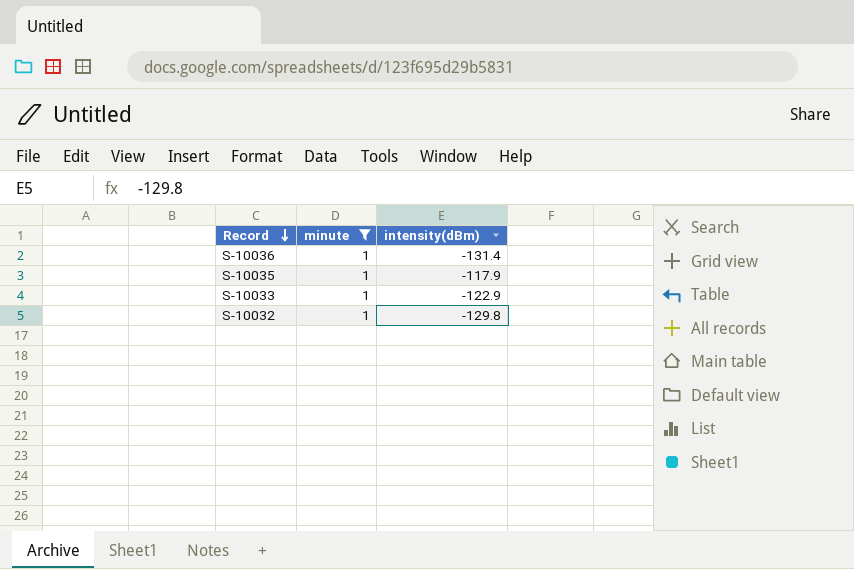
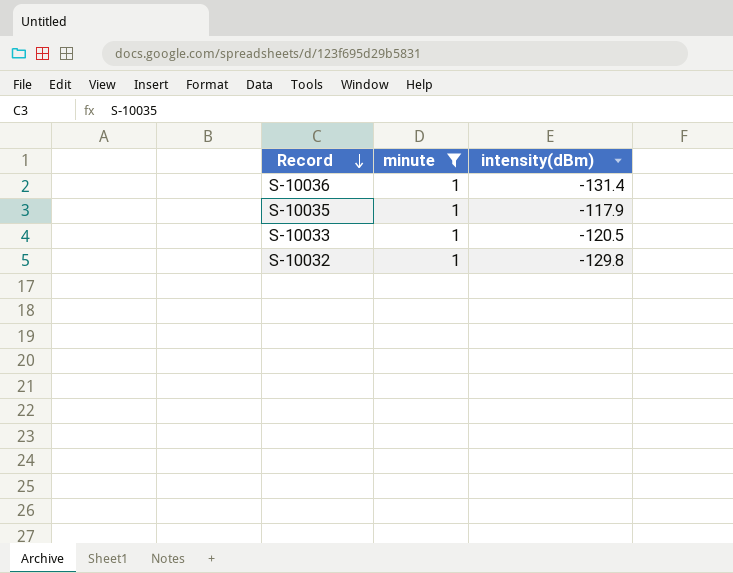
S-10033 | intensity(dBm): -122.9 -> -120.5

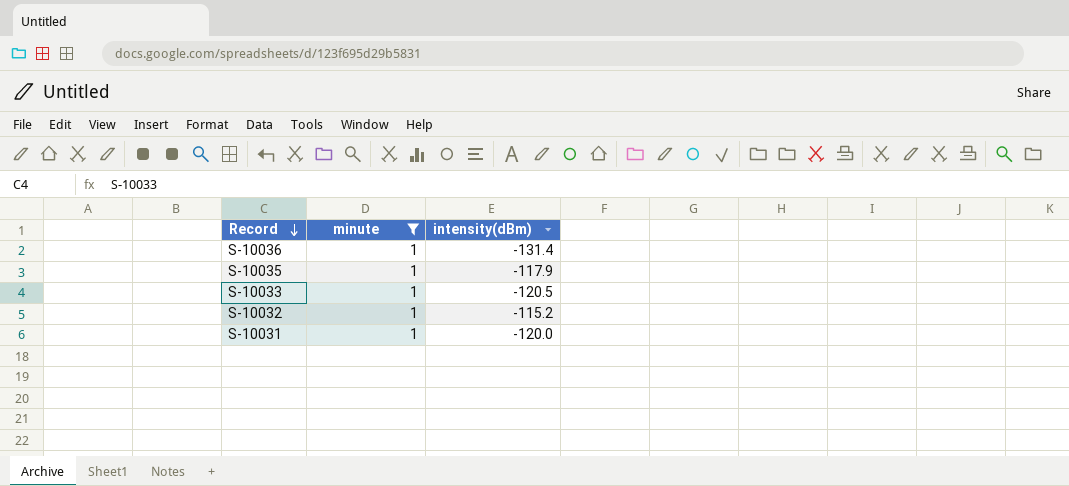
S-10032 | intensity(dBm): -129.8 -> -115.2
row S-10031: none -> 1 | -120.0

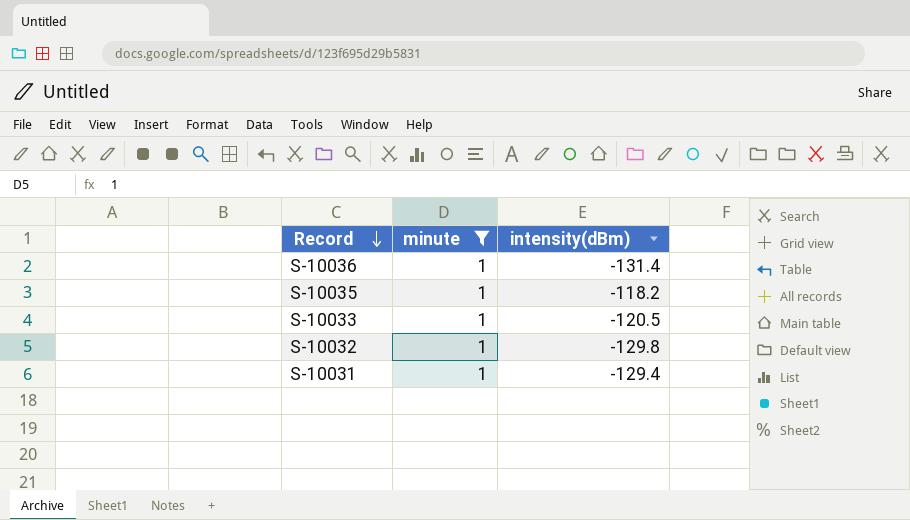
S-10035 | intensity(dBm): -117.9 -> -118.2
S-10032 | intensity(dBm): -115.2 -> -129.8
S-10031 | intensity(dBm): -120.0 -> -129.4

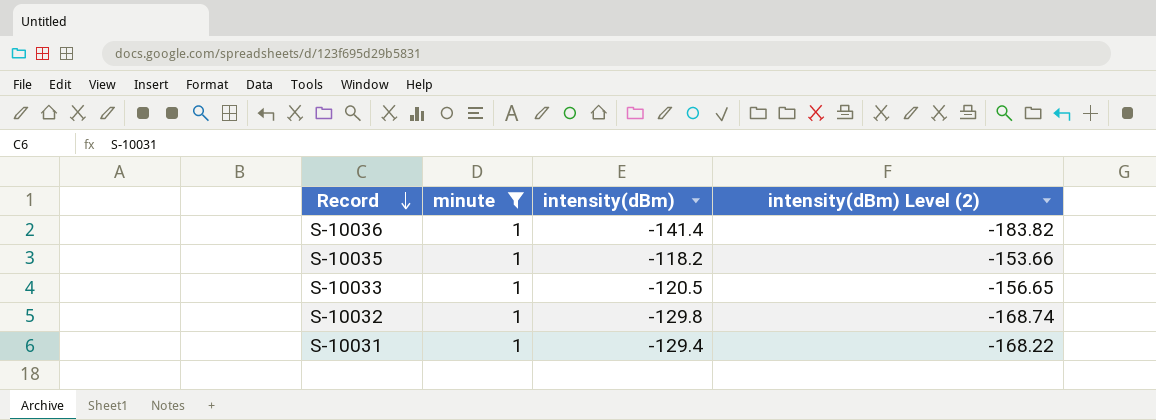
column intensity(dBm) Level (2) | formula: none -> [intensity(dBm)] * 1.3
S-10036 | intensity(dBm): -131.4 -> -141.4

